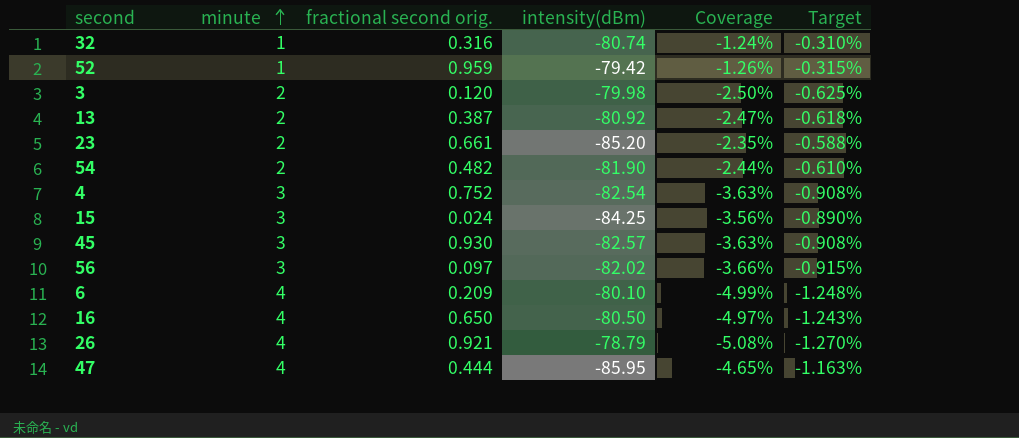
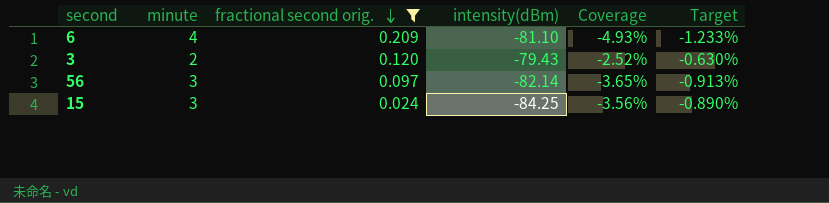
filter: none -> fractional second orig. <= 0.209
row order: minute ascending -> fractional second orig. descending
6 | intensity(dBm): -80.10 -> -81.10
6 | Coverage: -4.99% -> -4.93%
6 | Target: -1.248% -> -1.233%
3 | intensity(dBm): -79.98 -> -79.43
3 | Coverage: -2.50% -> -2.52%
3 | Target: -0.625% -> -0.630%
56 | intensity(dBm): -82.02 -> -82.14
56 | Coverage: -3.66% -> -3.65%
56 | Target: -0.915% -> -0.913%

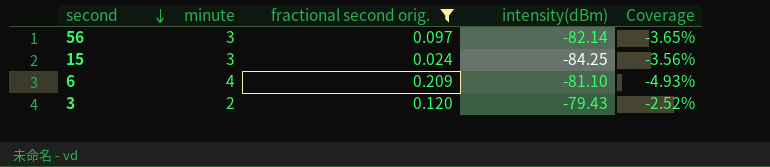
row order: fractional second orig. descending -> second descending
column Target | formula: [Coverage] * 0.25 -> none

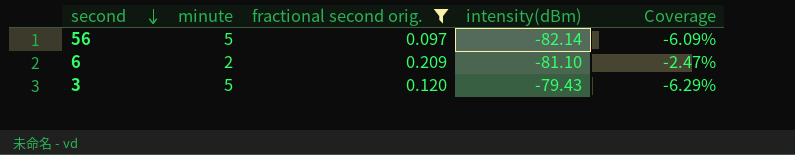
row 15: 3 | 0.024 | -84.25 | -3.56% -> none
56 | minute: 3 -> 5
56 | Coverage: -3.65% -> -6.09%
6 | minute: 4 -> 2
6 | Coverage: -4.93% -> -2.47%
3 | minute: 2 -> 5
3 | Coverage: -2.52% -> -6.29%

